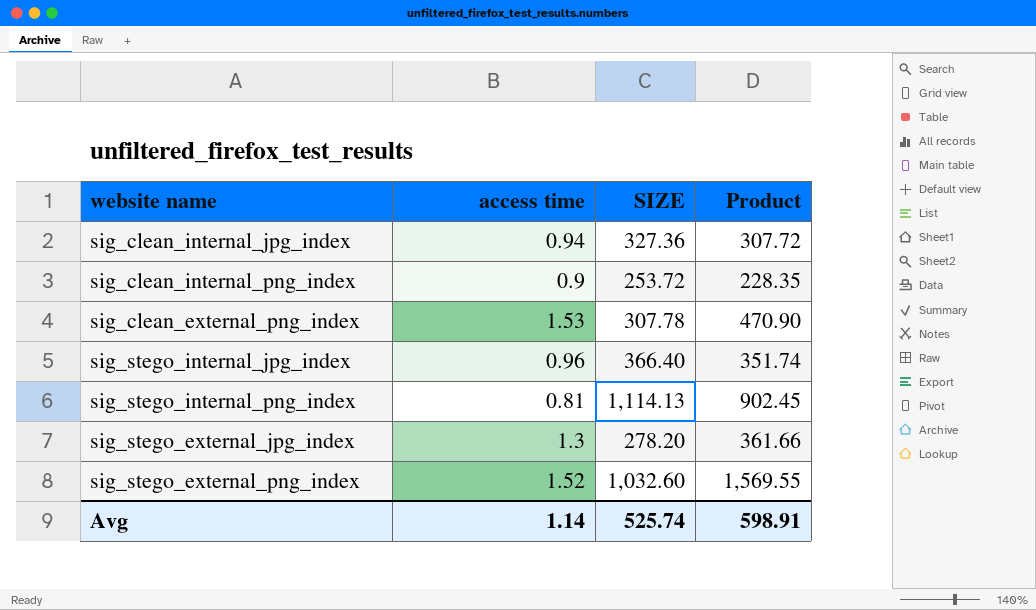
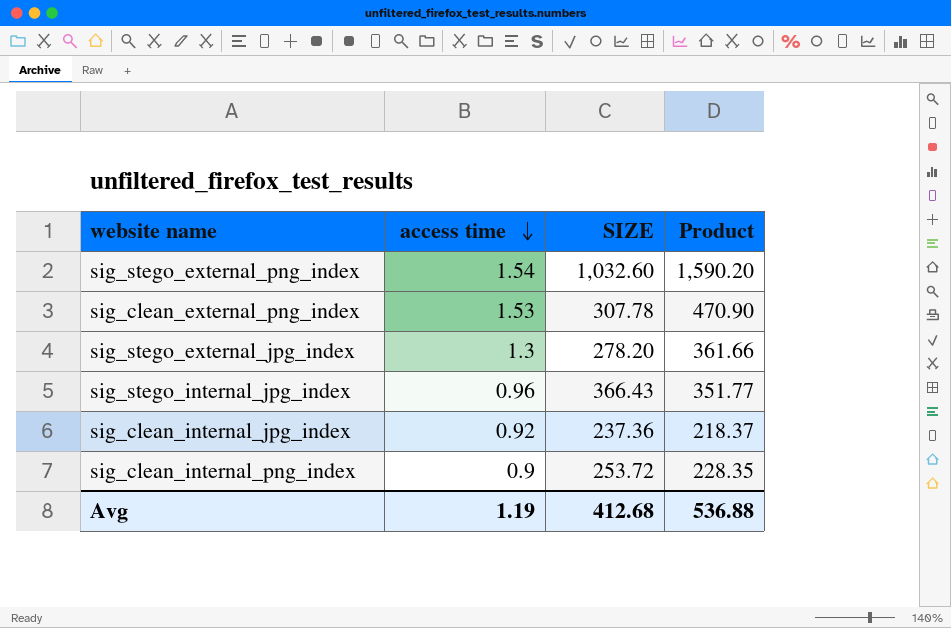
row order: none -> access time descending
row sig_stego_internal_png_index: 0.81 | 1,114.13 | 902.45 -> none
sig_stego_external_png_index | access time: 1.52 -> 1.54
sig_stego_external_png_index | Product: 1,569.55 -> 1,590.20
sig_stego_internal_jpg_index | SIZE: 366.40 -> 366.43
sig_stego_internal_jpg_index | Product: 351.74 -> 351.77
sig_clean_internal_jpg_index | access time: 0.94 -> 0.92
sig_clean_internal_jpg_index | SIZE: 327.36 -> 237.36
sig_clean_internal_jpg_index | Product: 307.72 -> 218.37
Avg | access time: 1.14 -> 1.19
Avg | SIZE: 525.74 -> 412.68
Avg | Product: 598.91 -> 536.88

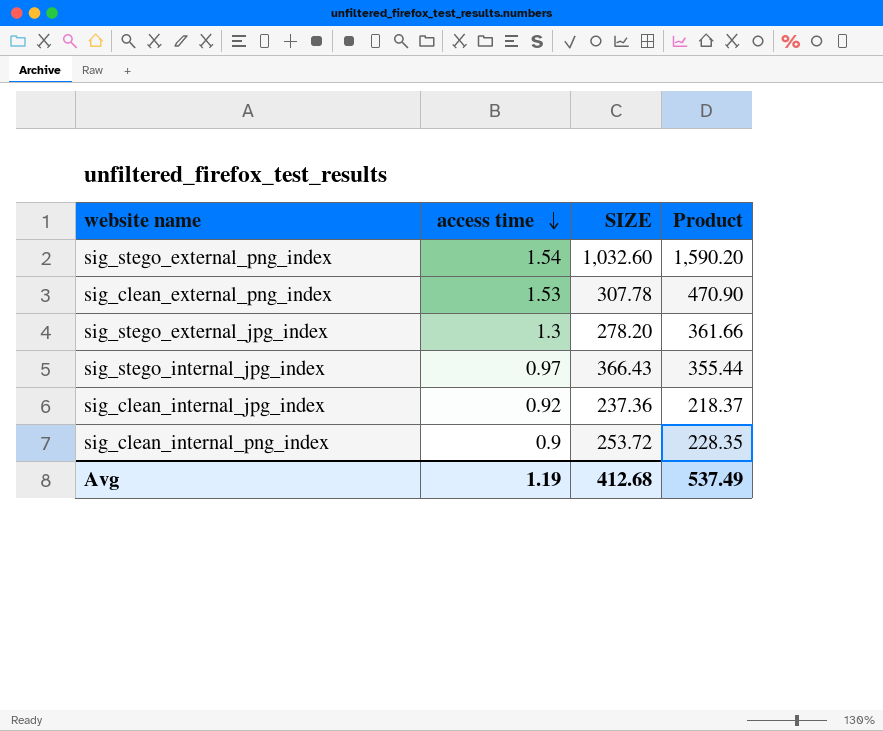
sig_stego_internal_jpg_index | access time: 0.96 -> 0.97
sig_stego_internal_jpg_index | Product: 351.77 -> 355.44
Avg | Product: 536.88 -> 537.49

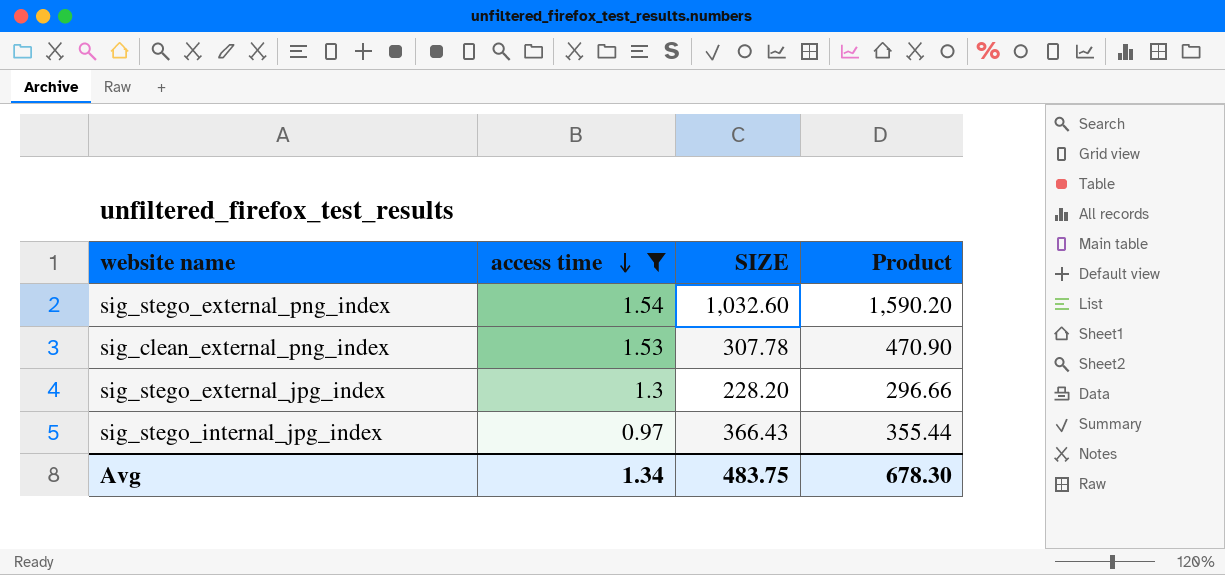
filter: none -> access time >= 0.97
sig_stego_external_jpg_index | SIZE: 278.20 -> 228.20
sig_stego_external_jpg_index | Product: 361.66 -> 296.66
Avg | access time: 1.19 -> 1.34
Avg | SIZE: 412.68 -> 483.75
Avg | Product: 537.49 -> 678.30

